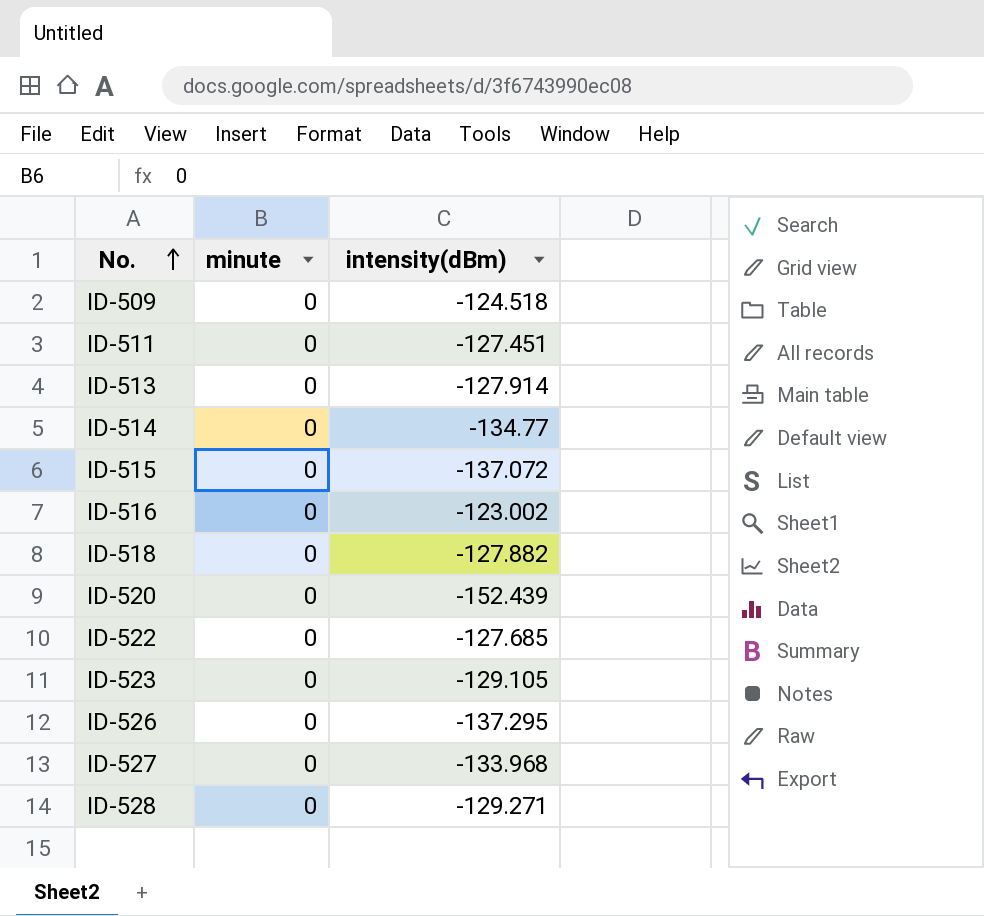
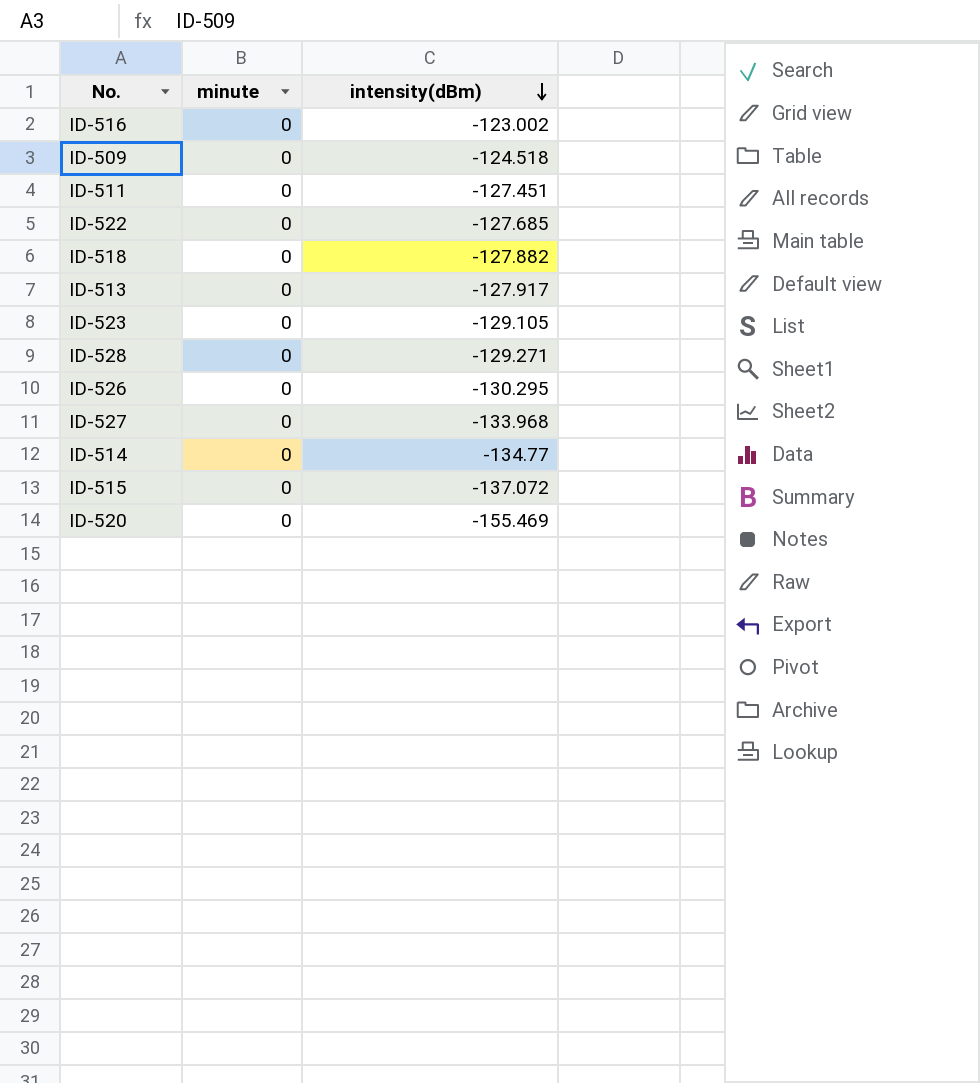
row order: No. ascending -> intensity(dBm) descending
ID-513 | intensity(dBm): -127.914 -> -127.917
ID-526 | intensity(dBm): -137.295 -> -130.295
ID-520 | intensity(dBm): -152.439 -> -155.469

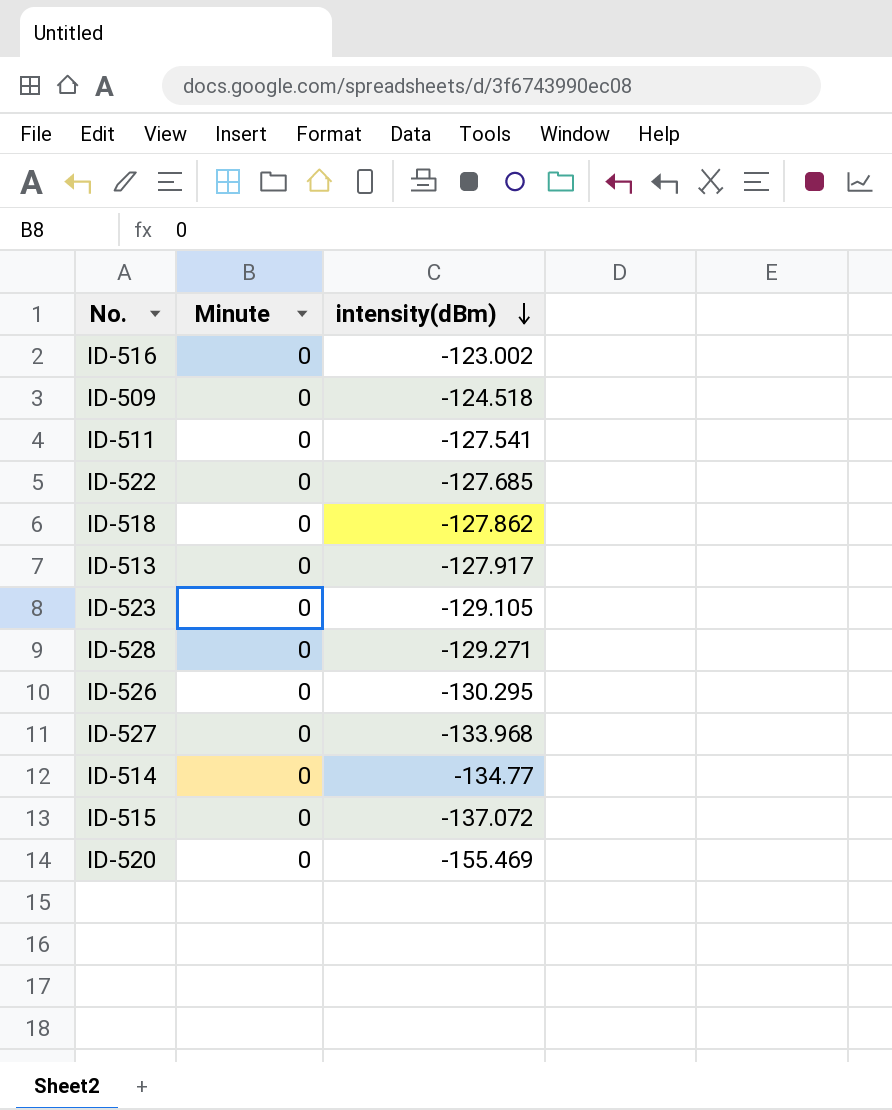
column name: minute -> Minute
ID-511 | intensity(dBm): -127.451 -> -127.541
ID-518 | intensity(dBm): -127.882 -> -127.862

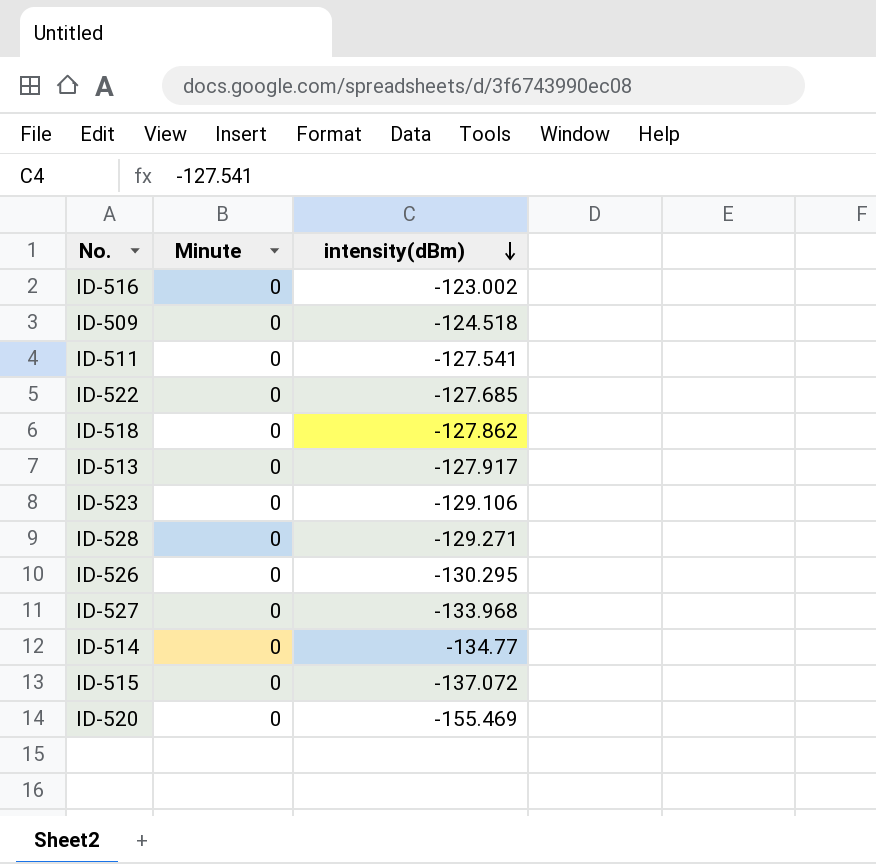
ID-523 | intensity(dBm): -129.105 -> -129.106

